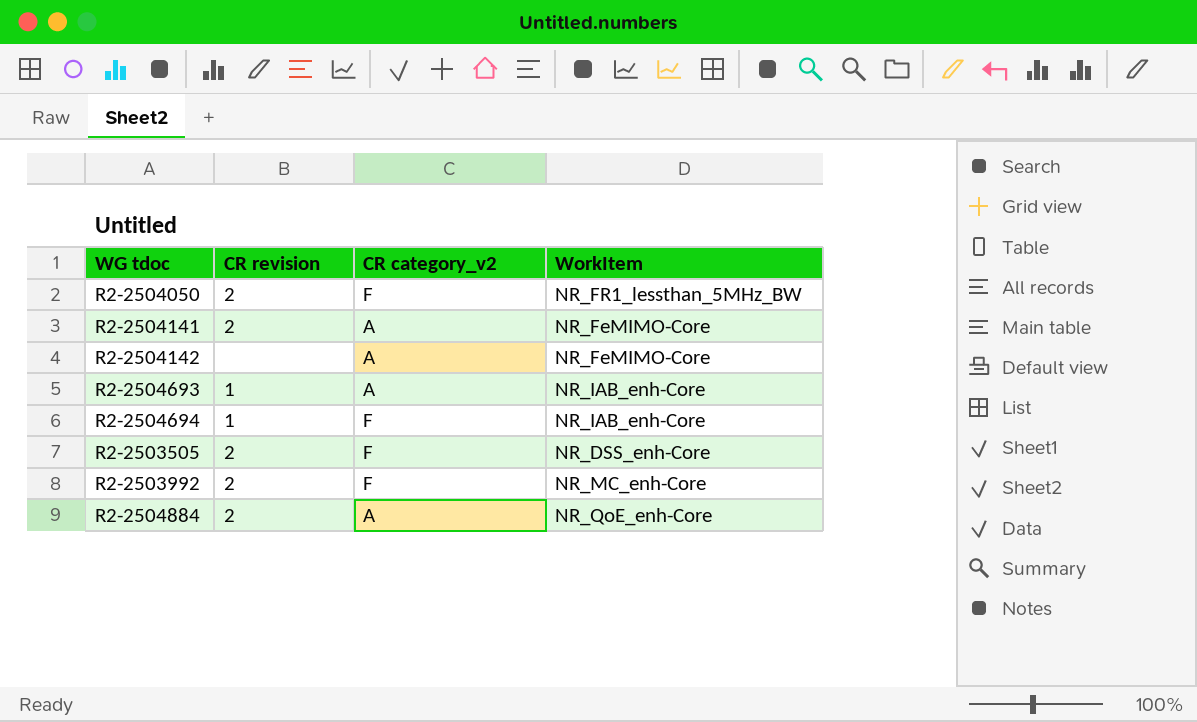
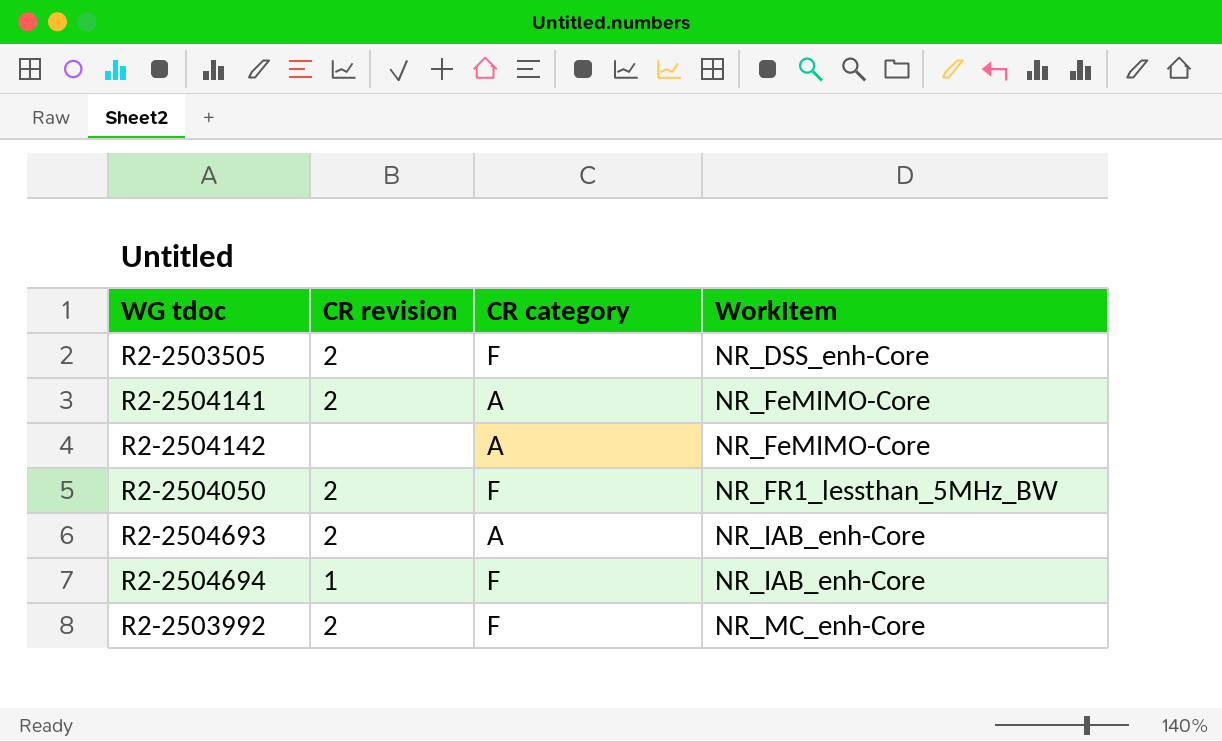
row order: none -> WorkItem ascending
column name: CR category_v2 -> CR category
row R2-2504884: 2 | A | NR_QoE_enh-Core -> none
R2-2504693 | CR revision: 1 -> 2

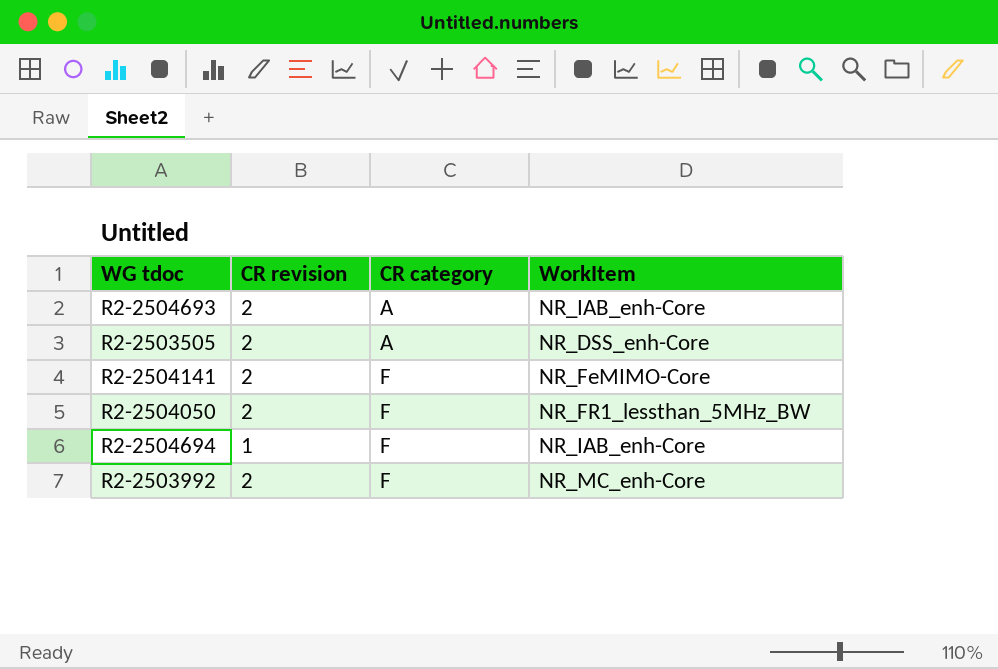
row order: WorkItem ascending -> CR category ascending
row R2-2504142: none | A | NR_FeMIMO-Core -> none
R2-2503505 | CR category: F -> A
R2-2504141 | CR category: A -> F

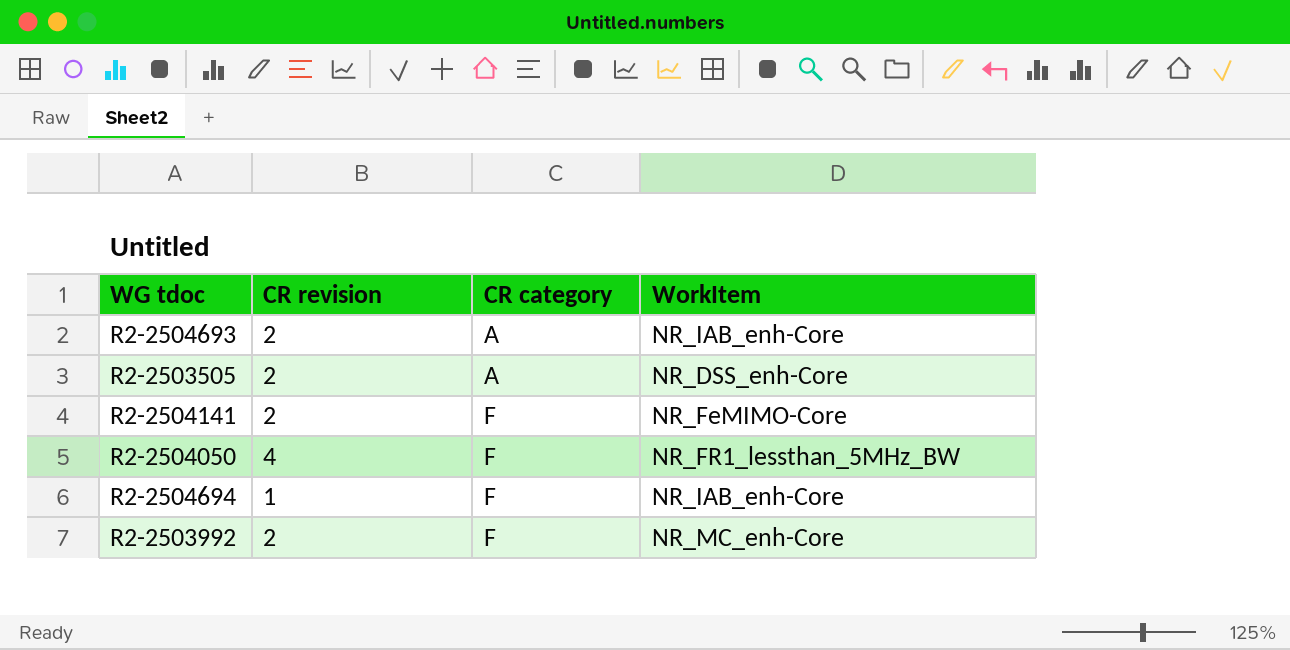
R2-2504050 | CR revision: 2 -> 4

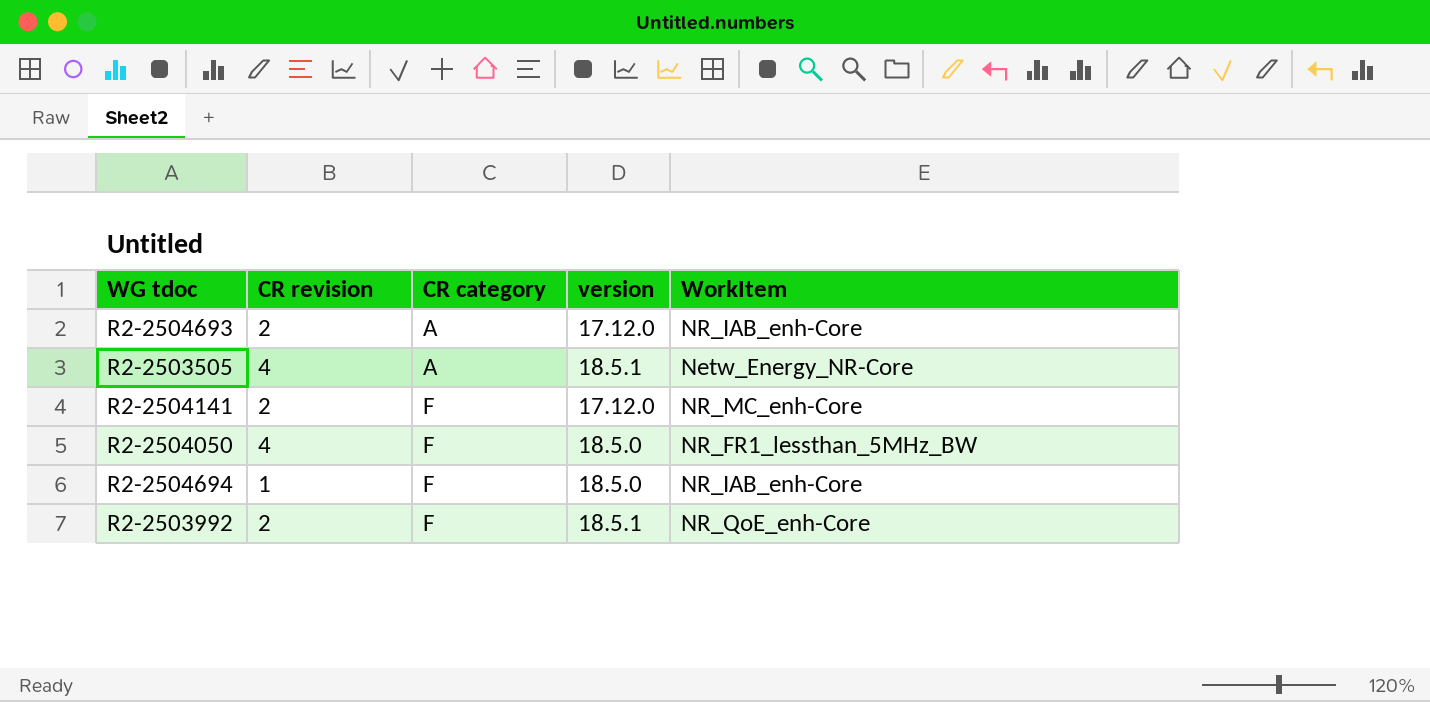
column version | position: none -> 4
R2-2503505 | CR revision: 2 -> 4
R2-2503505 | WorkItem: NR_DSS_enh-Core -> Netw_Energy_NR-Core
R2-2504141 | WorkItem: NR_FeMIMO-Core -> NR_MC_enh-Core
R2-2503992 | WorkItem: NR_MC_enh-Core -> NR_QoE_enh-Core

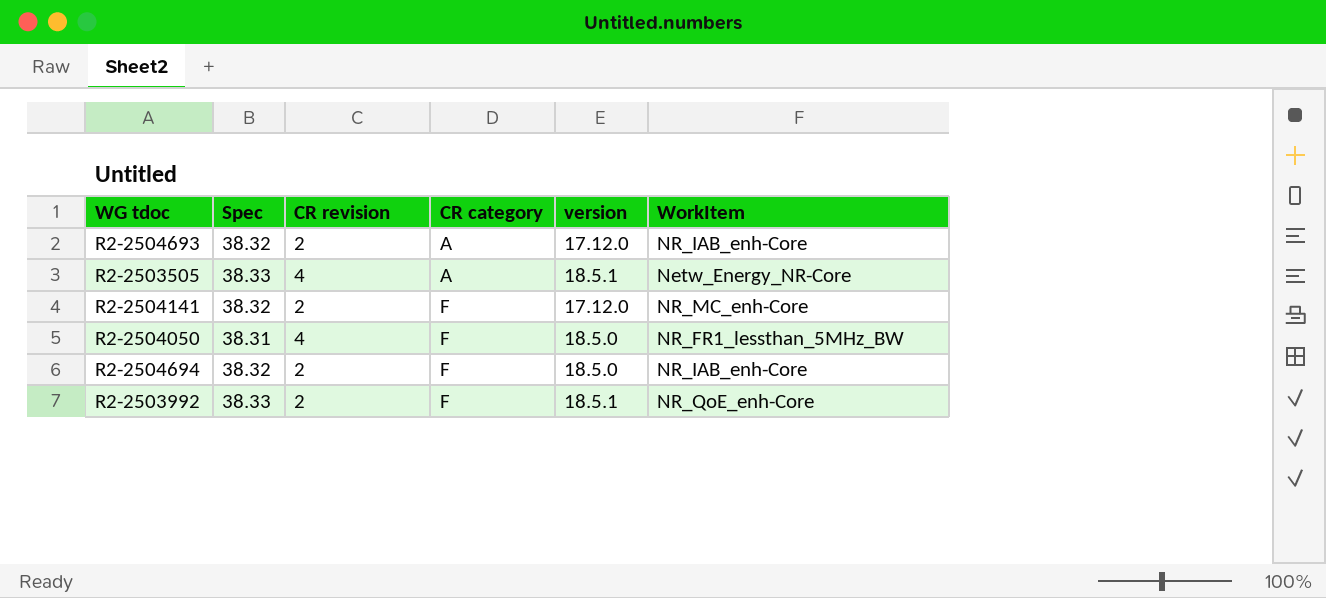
column Spec | position: none -> 2
R2-2504694 | CR revision: 1 -> 2

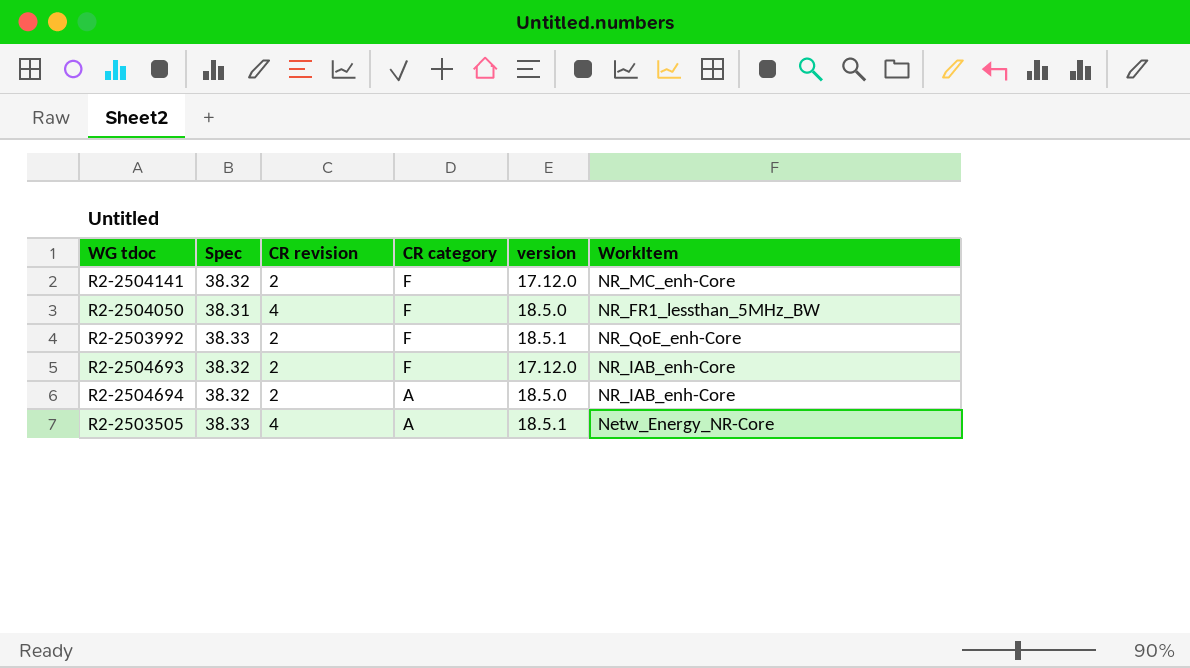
row order: CR category ascending -> CR category descending
R2-2504693 | CR category: A -> F
R2-2504694 | CR category: F -> A

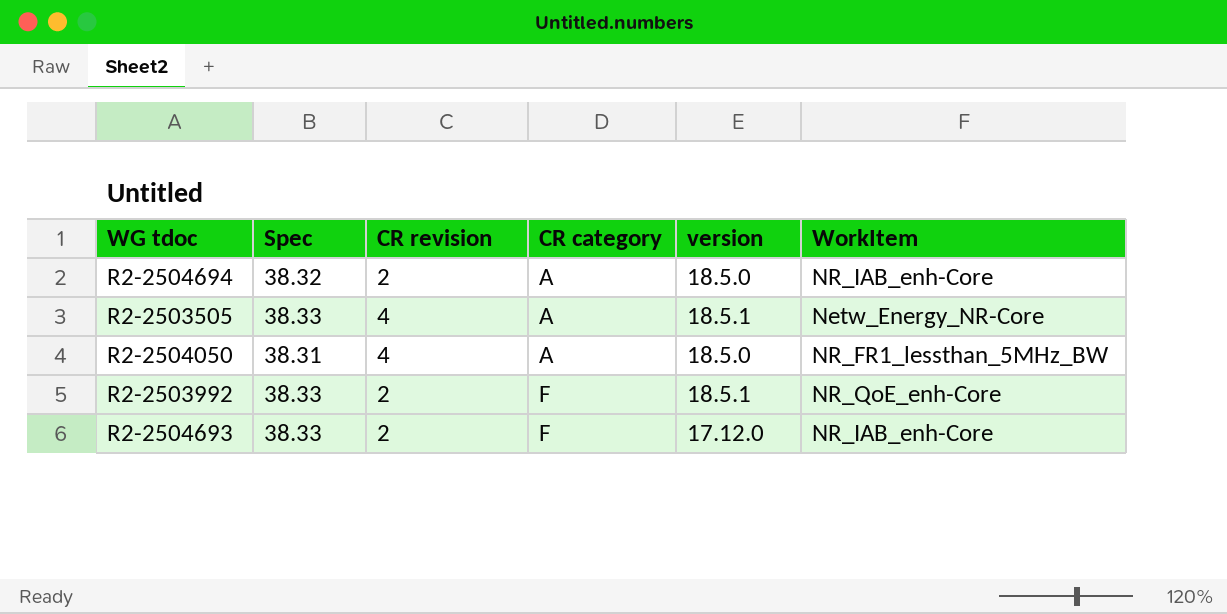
row order: CR category descending -> CR category ascending
row R2-2504141: 38.32 | 2 | F | 17.12.0 | NR_MC_enh-Core -> none
R2-2504050 | CR category: F -> A
R2-2504693 | Spec: 38.32 -> 38.33

